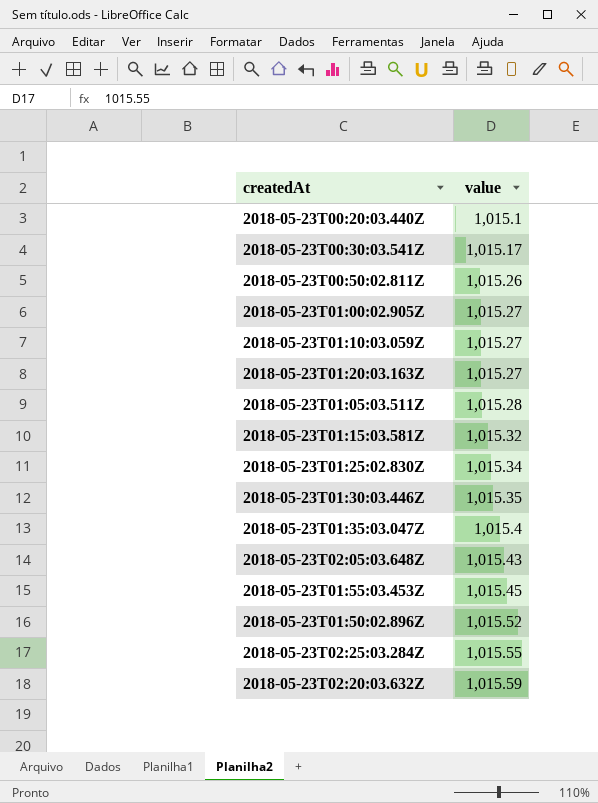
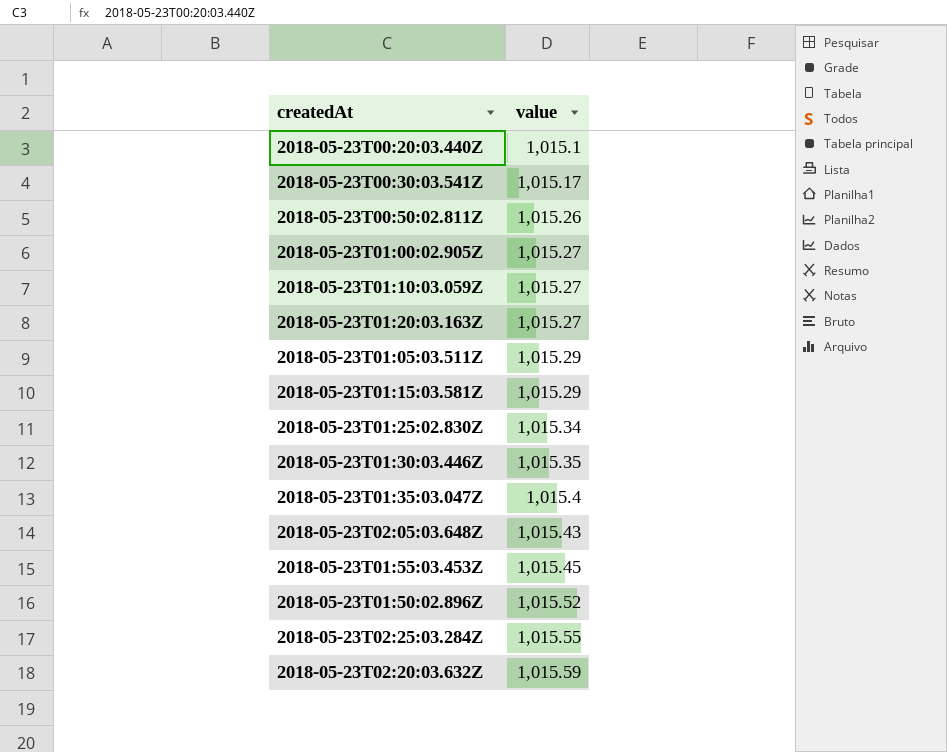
2018-05-23T01:05:03.511Z | value: 1,015.28 -> 1,015.29
2018-05-23T01:15:03.581Z | value: 1,015.32 -> 1,015.29

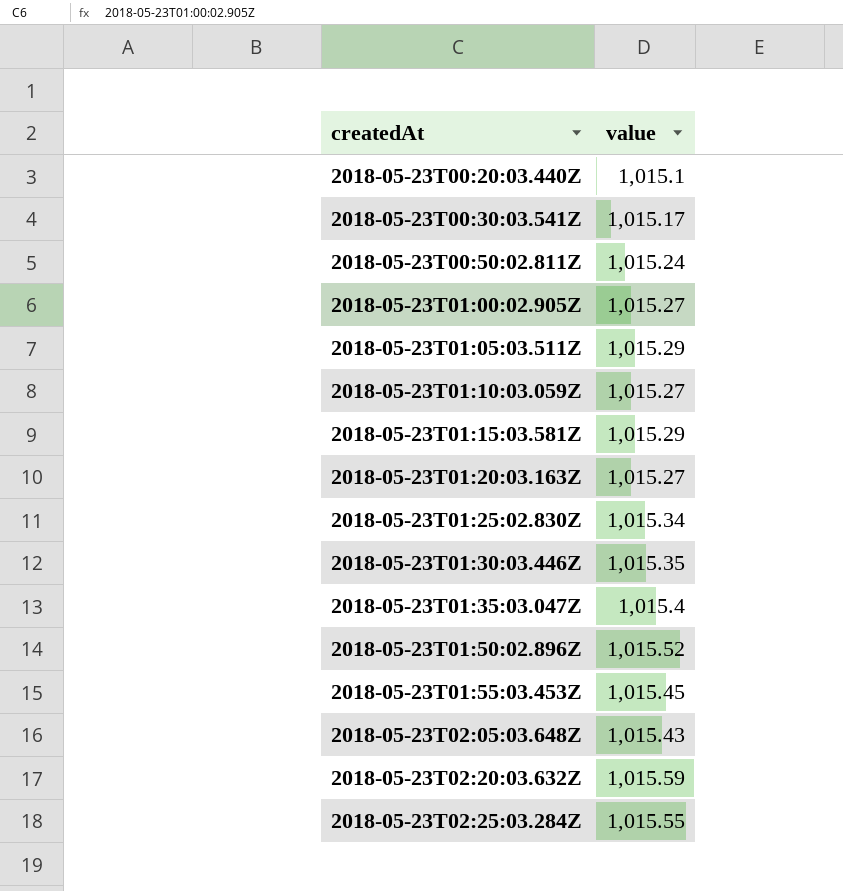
row order: value ascending -> createdAt ascending
2018-05-23T00:50:02.811Z | value: 1,015.26 -> 1,015.24

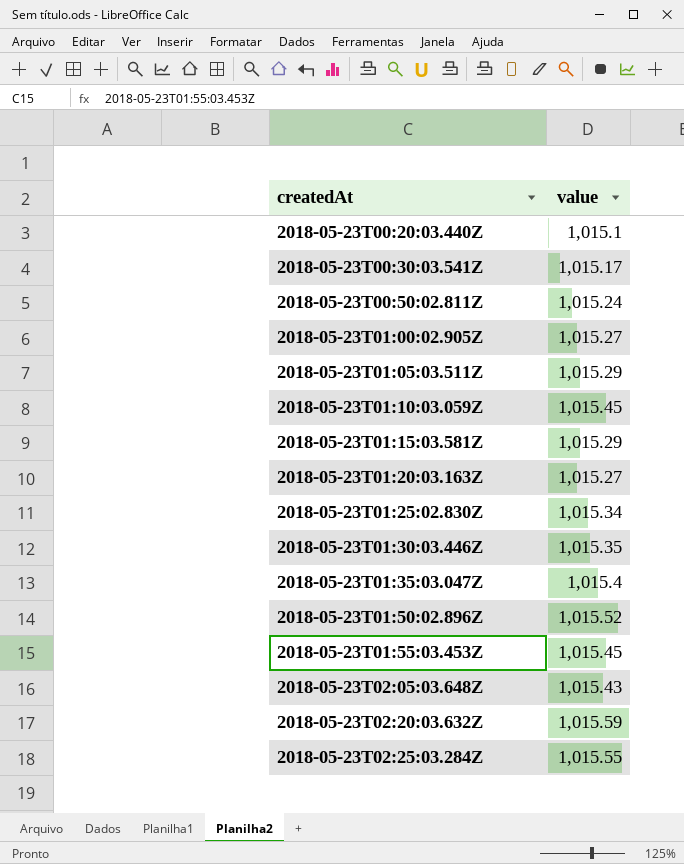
2018-05-23T01:10:03.059Z | value: 1,015.27 -> 1,015.45

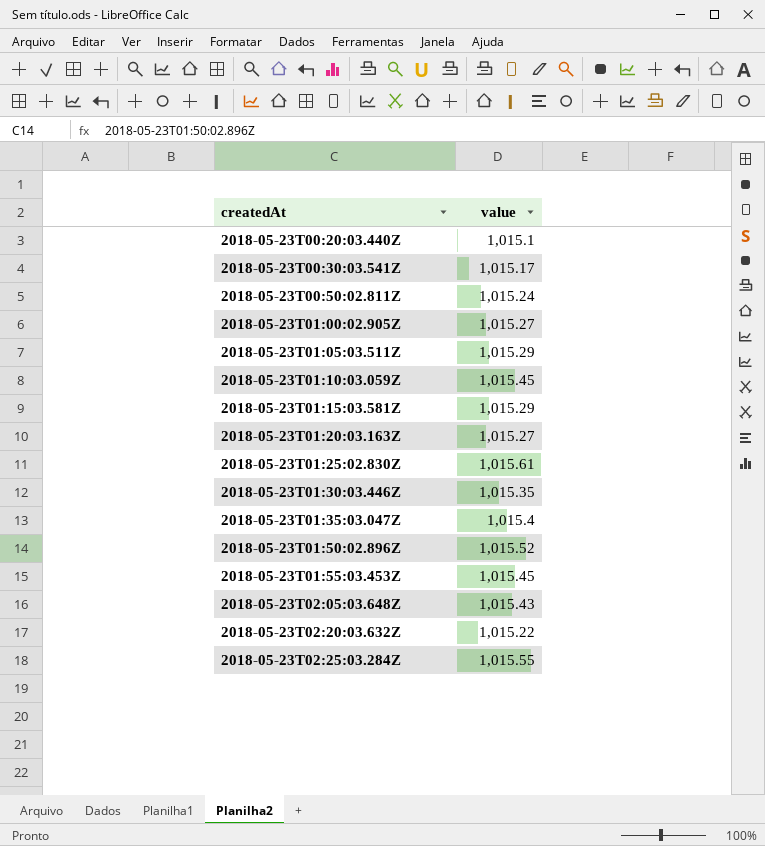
2018-05-23T01:25:02.830Z | value: 1,015.34 -> 1,015.61
2018-05-23T02:20:03.632Z | value: 1,015.59 -> 1,015.22

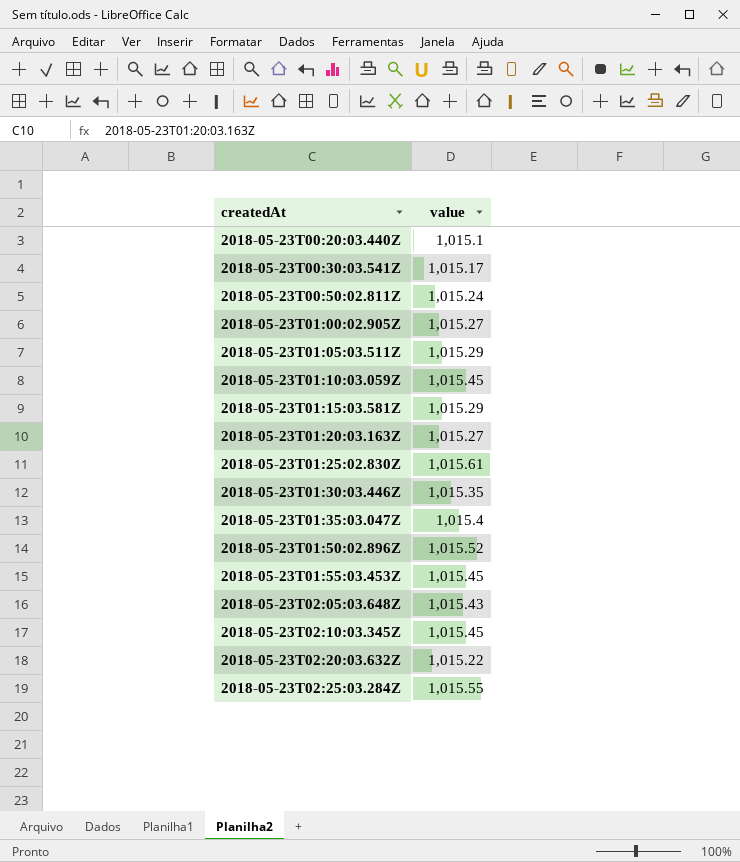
row 2018-05-23T02:10:03.345Z: none -> 1,015.45

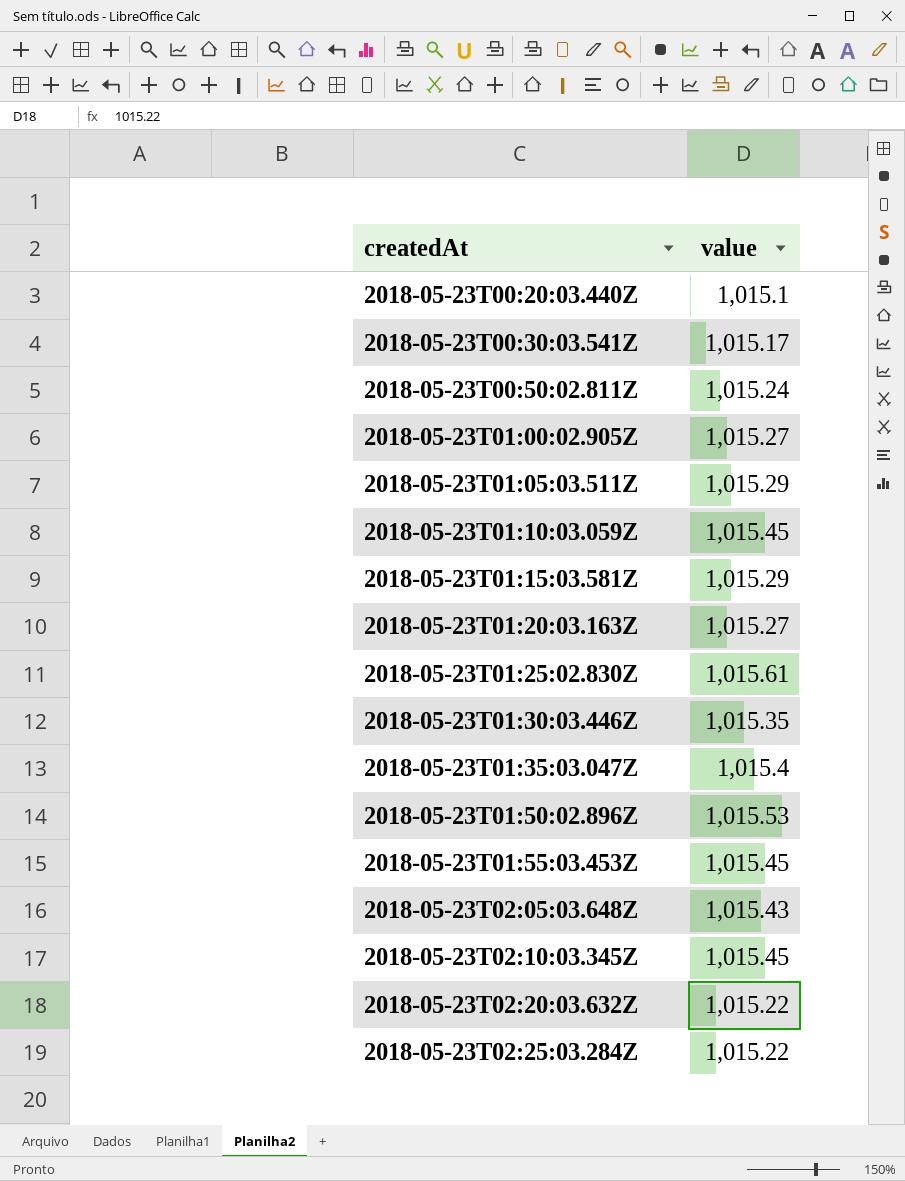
2018-05-23T01:50:02.896Z | value: 1,015.52 -> 1,015.53
2018-05-23T02:25:03.284Z | value: 1,015.55 -> 1,015.22

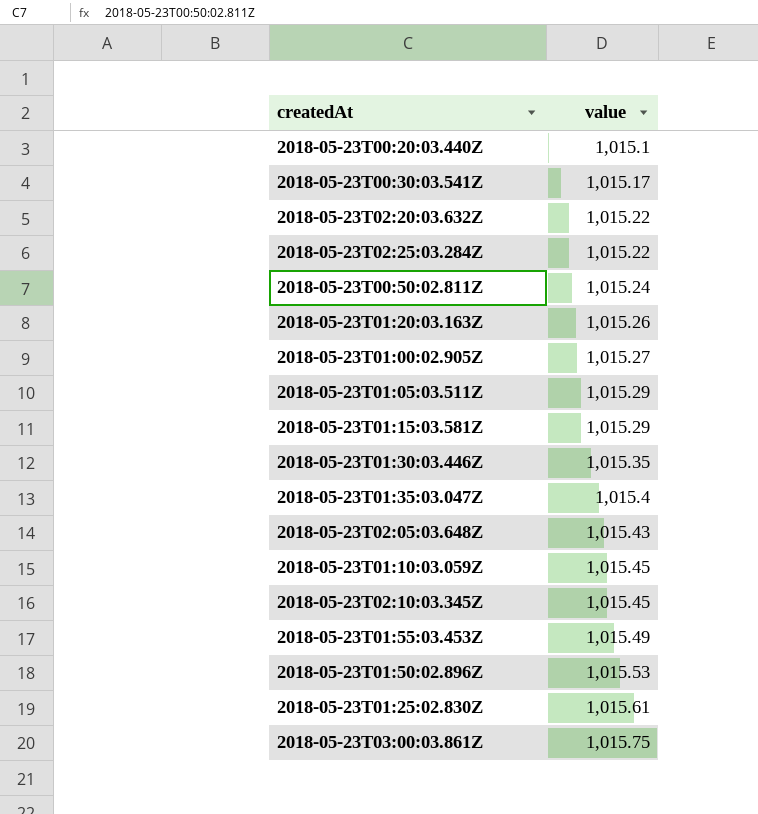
row order: createdAt ascending -> value ascending
2018-05-23T01:20:03.163Z | value: 1,015.27 -> 1,015.26
2018-05-23T01:55:03.453Z | value: 1,015.45 -> 1,015.49
row 2018-05-23T03:00:03.861Z: none -> 1,015.75

